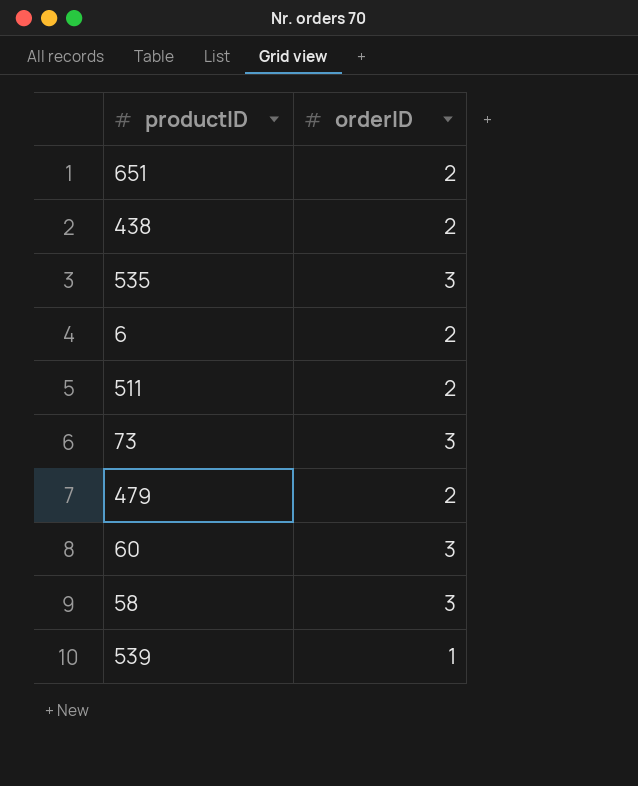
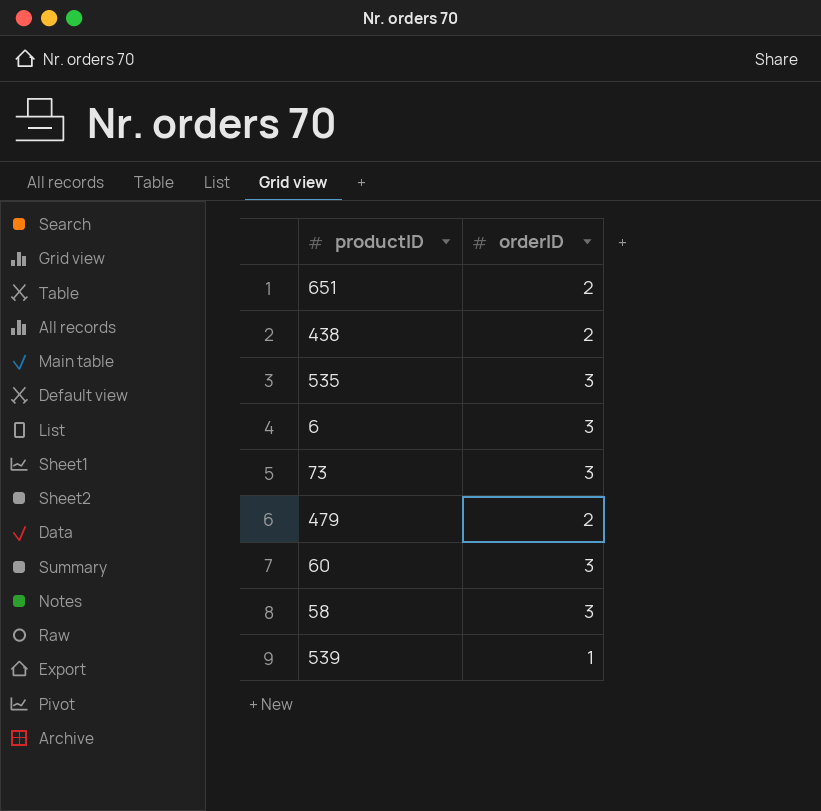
row 511: 2 -> none
6 | orderID: 2 -> 3

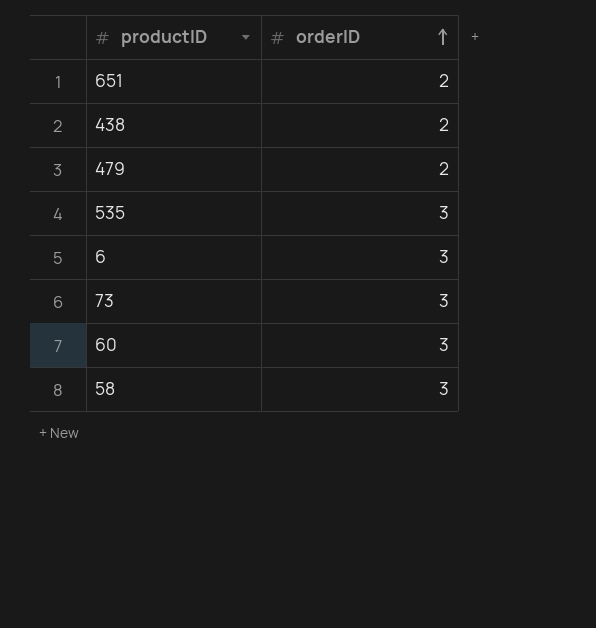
row order: none -> orderID ascending
row 539: 1 -> none

